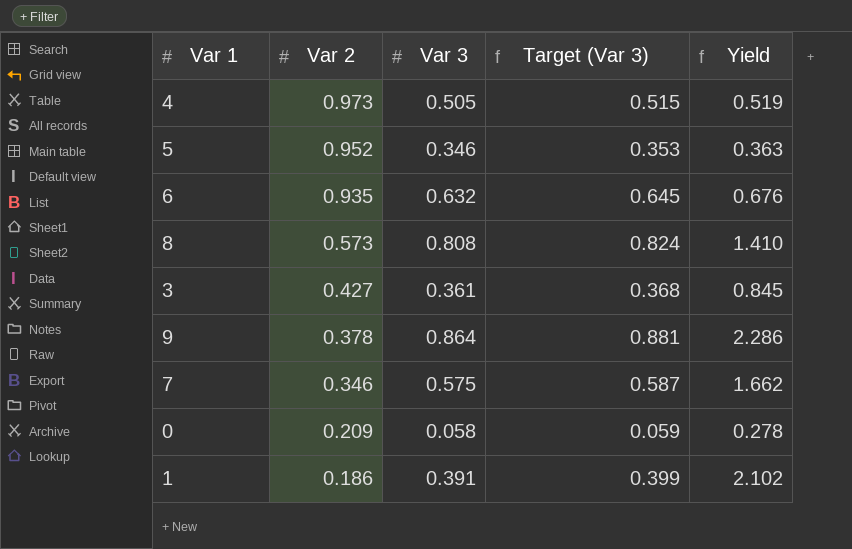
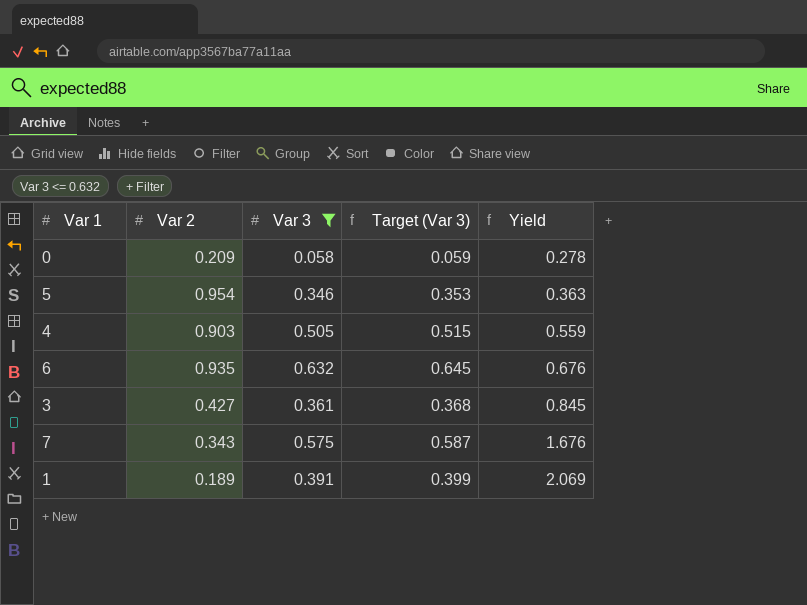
filter: none -> Var 3 <= 0.632
row order: Var 2 descending -> Yield ascending
5 | Var 2: 0.952 -> 0.954
4 | Var 2: 0.973 -> 0.903
4 | Yield: 0.519 -> 0.559
7 | Var 2: 0.346 -> 0.343
7 | Yield: 1.662 -> 1.676
1 | Var 2: 0.186 -> 0.189
1 | Yield: 2.102 -> 2.069

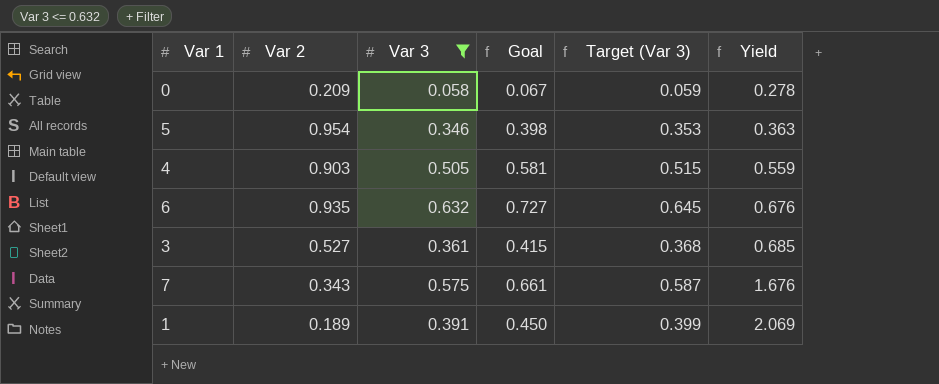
column Goal | formula: none -> [Var 3] * 1.15
3 | Var 2: 0.427 -> 0.527
3 | Yield: 0.845 -> 0.685

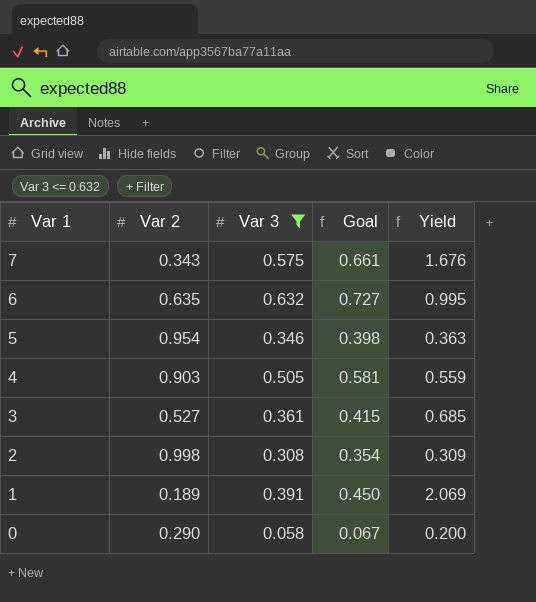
row order: Yield ascending -> Var 1 descending
column Target (Var 3) | formula: [Var 3] * 1.02 -> none
6 | Var 2: 0.935 -> 0.635
6 | Yield: 0.676 -> 0.995
row 2: none -> 0.998 | 0.308 | 0.354 | 0.309
0 | Var 2: 0.209 -> 0.290
0 | Yield: 0.278 -> 0.200

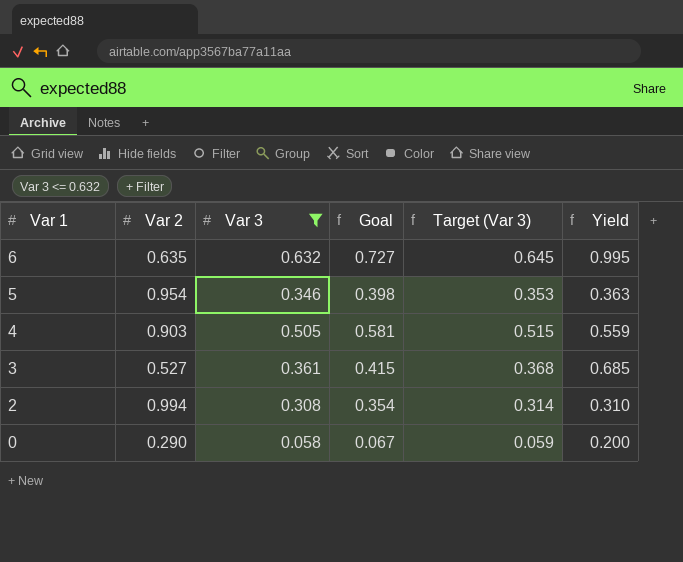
column Target (Var 3) | formula: none -> [Var 3] * 1.02
row 7: 0.343 | 0.575 | 0.661 | 1.676 -> none
row 1: 0.189 | 0.391 | 0.450 | 2.069 -> none
2 | Var 2: 0.998 -> 0.994
2 | Yield: 0.309 -> 0.310

